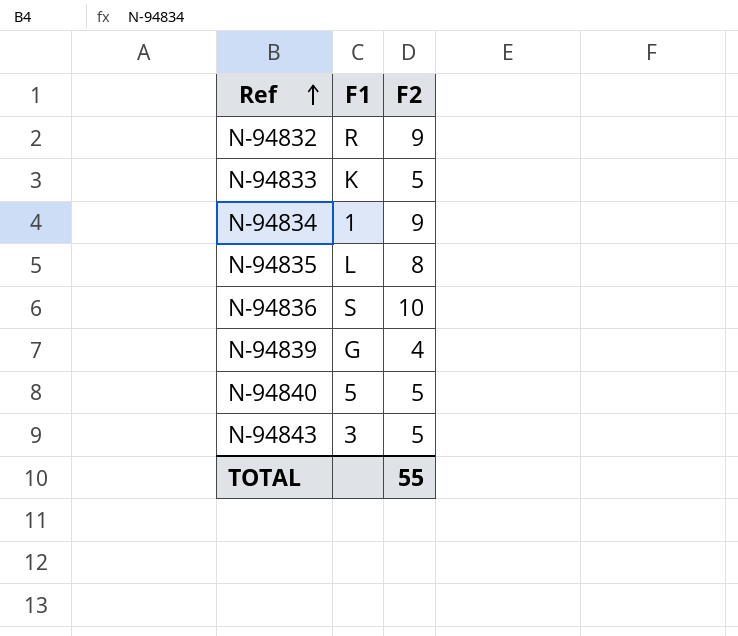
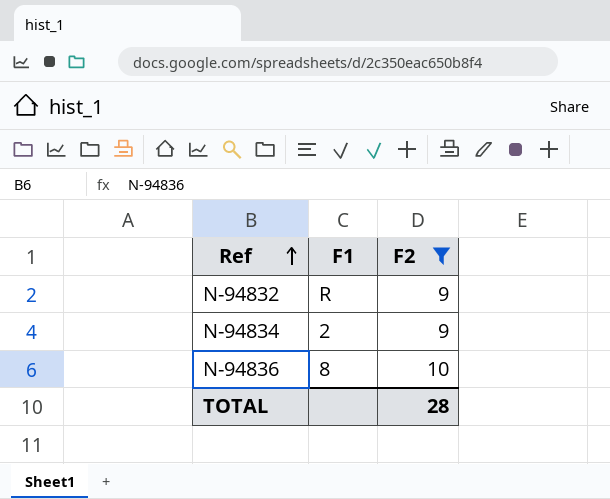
filter: none -> F2 >= 9
N-94834 | F1: 1 -> 2
N-94836 | F1: S -> 8
TOTAL | F2: 55 -> 28

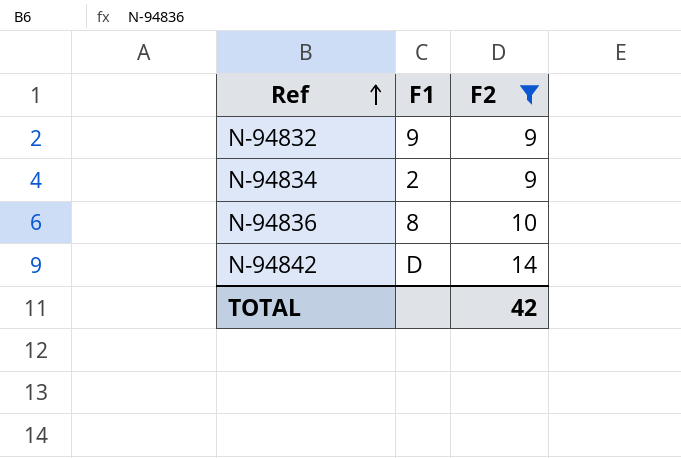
N-94832 | F1: R -> 9
row N-94842: none -> D | 14
TOTAL | F2: 28 -> 42

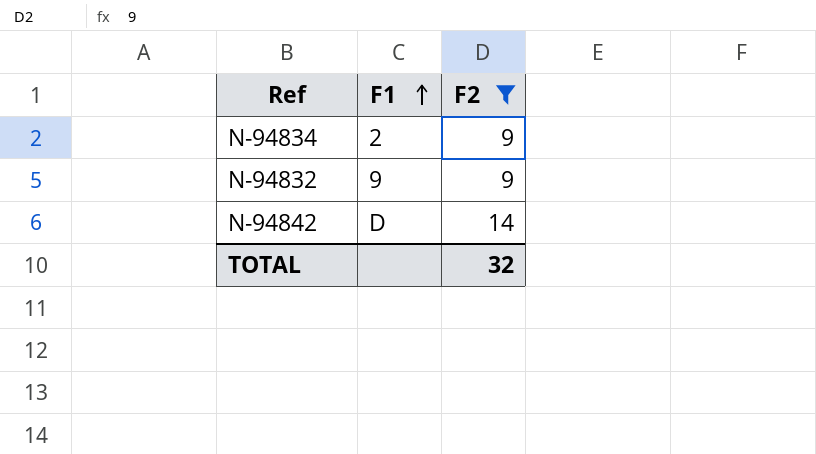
row order: Ref ascending -> F1 ascending
row N-94836: 8 | 10 -> none
TOTAL | F2: 42 -> 32

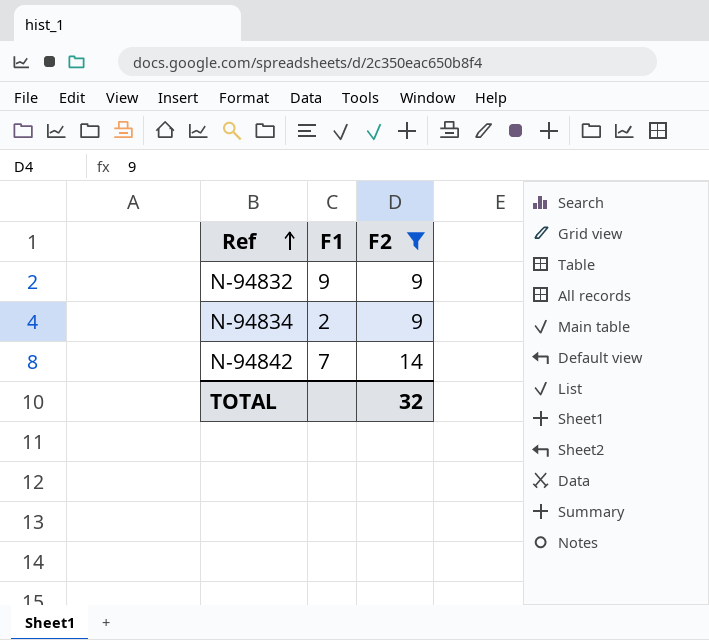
row order: F1 ascending -> Ref ascending
N-94842 | F1: D -> 7

